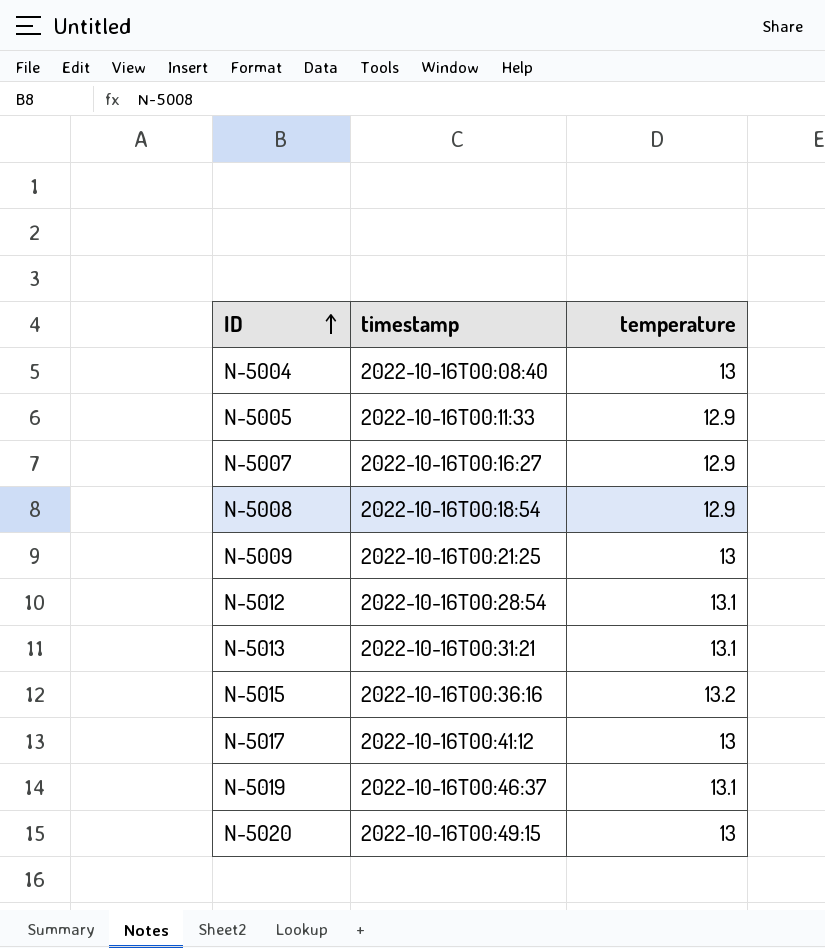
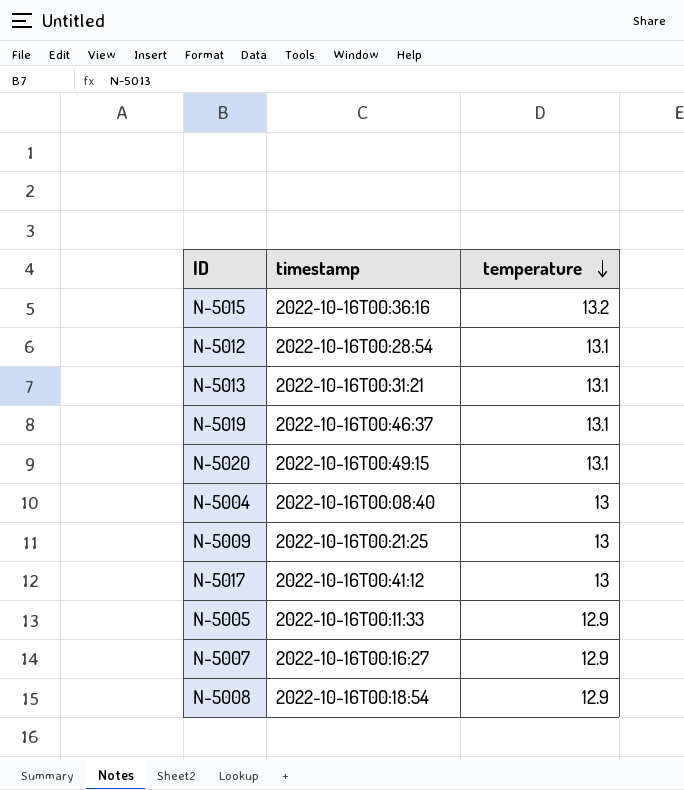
row order: ID ascending -> temperature descending
N-5020 | temperature: 13 -> 13.1

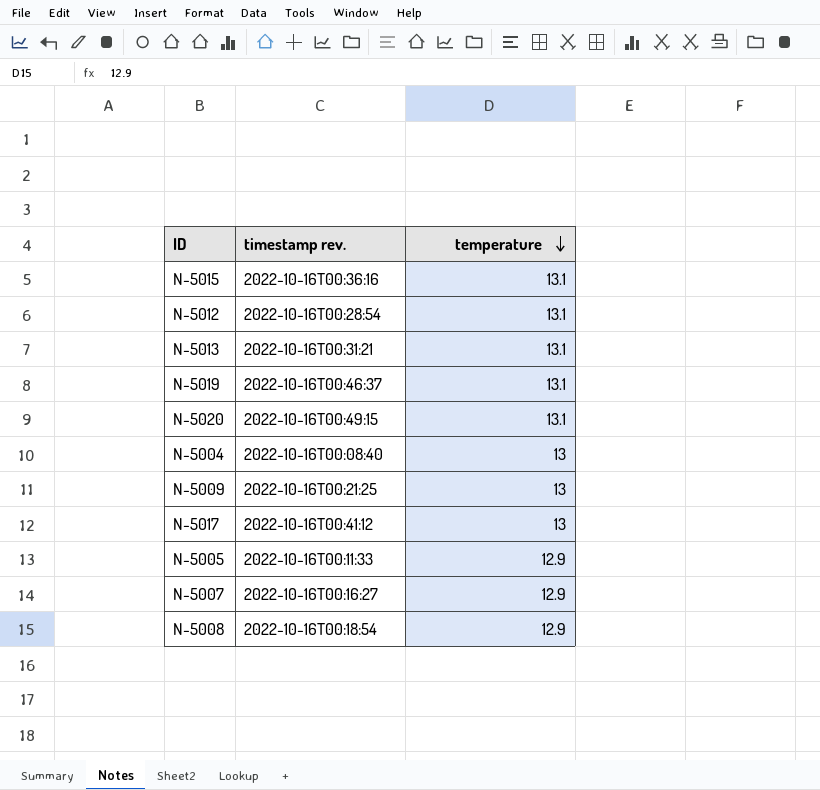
column name: timestamp -> timestamp rev.
N-5015 | temperature: 13.2 -> 13.1

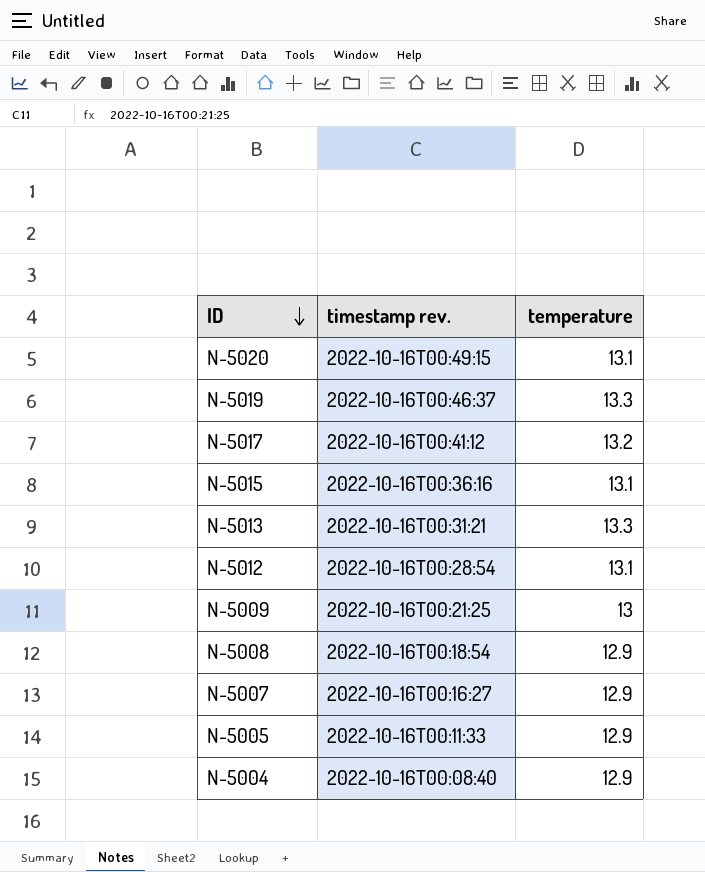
row order: temperature descending -> ID descending
N-5019 | temperature: 13.1 -> 13.3
N-5017 | temperature: 13 -> 13.2
N-5013 | temperature: 13.1 -> 13.3
N-5004 | temperature: 13 -> 12.9

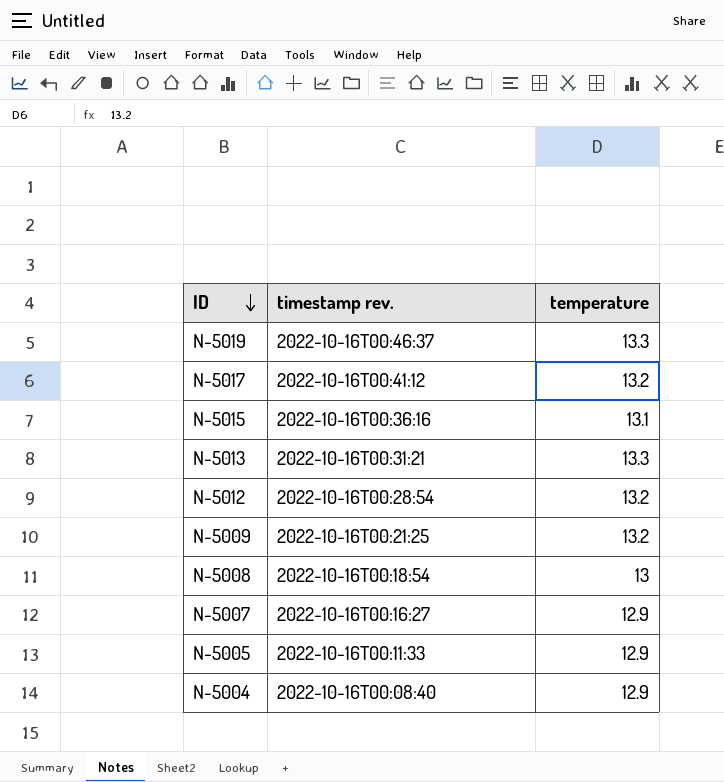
row N-5020: 2022-10-16T00:49:15 | 13.1 -> none
N-5012 | temperature: 13.1 -> 13.2
N-5009 | temperature: 13 -> 13.2
N-5008 | temperature: 12.9 -> 13

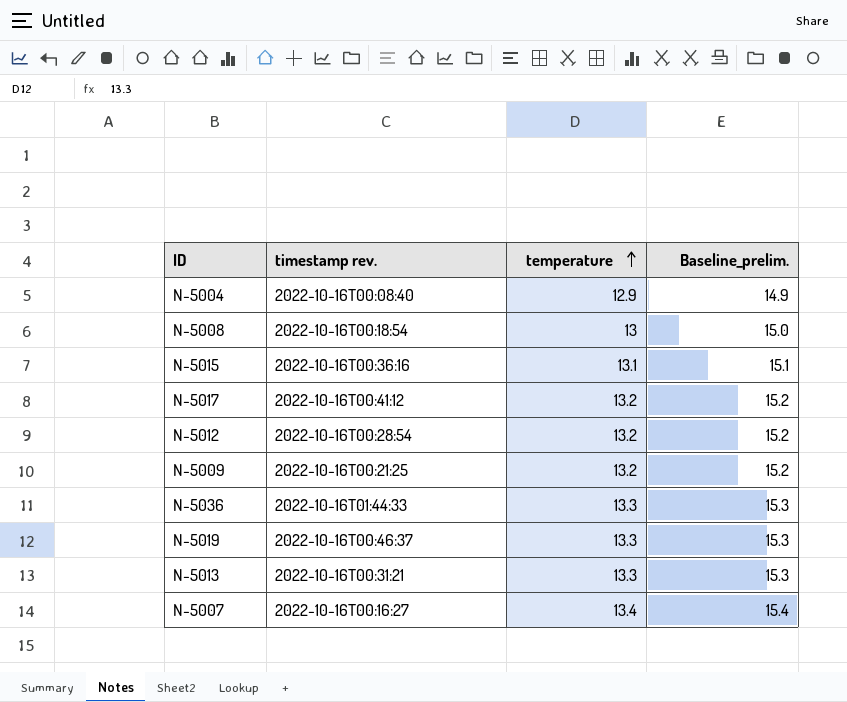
row order: ID descending -> temperature ascending
column Baseline_prelim. | formula: none -> [temperature] + 2
row N-5005: 2022-10-16T00:11:33 | 12.9 -> none
row N-5036: none -> 2022-10-16T01:44:33 | 13.3 | 15.3
N-5007 | temperature: 12.9 -> 13.4

